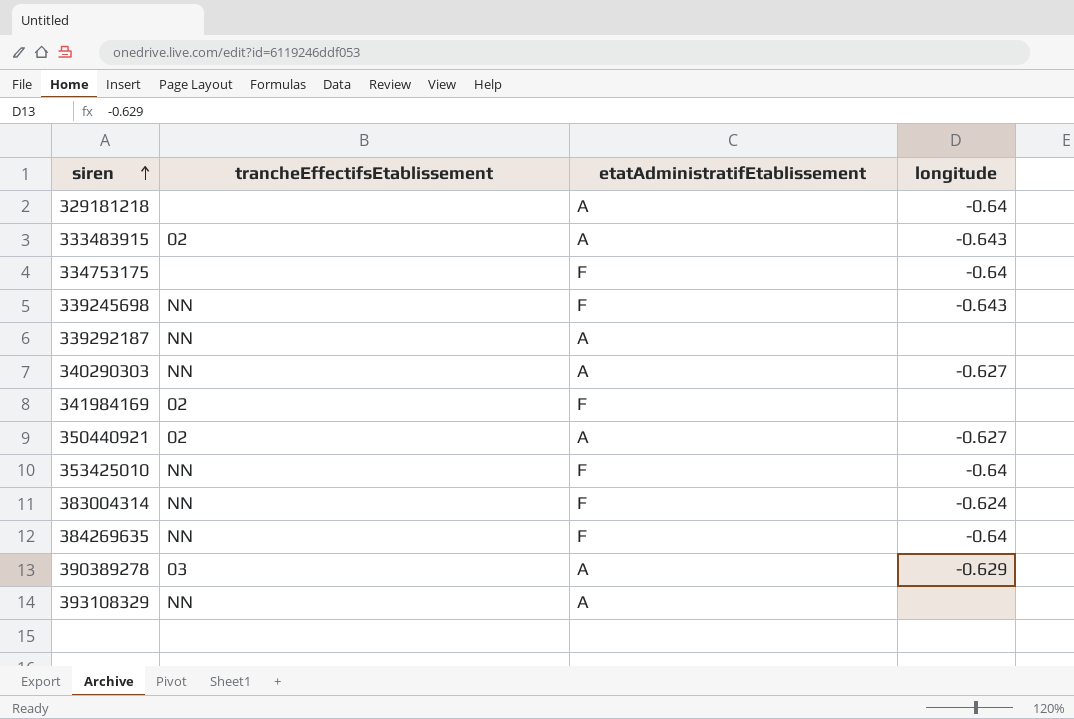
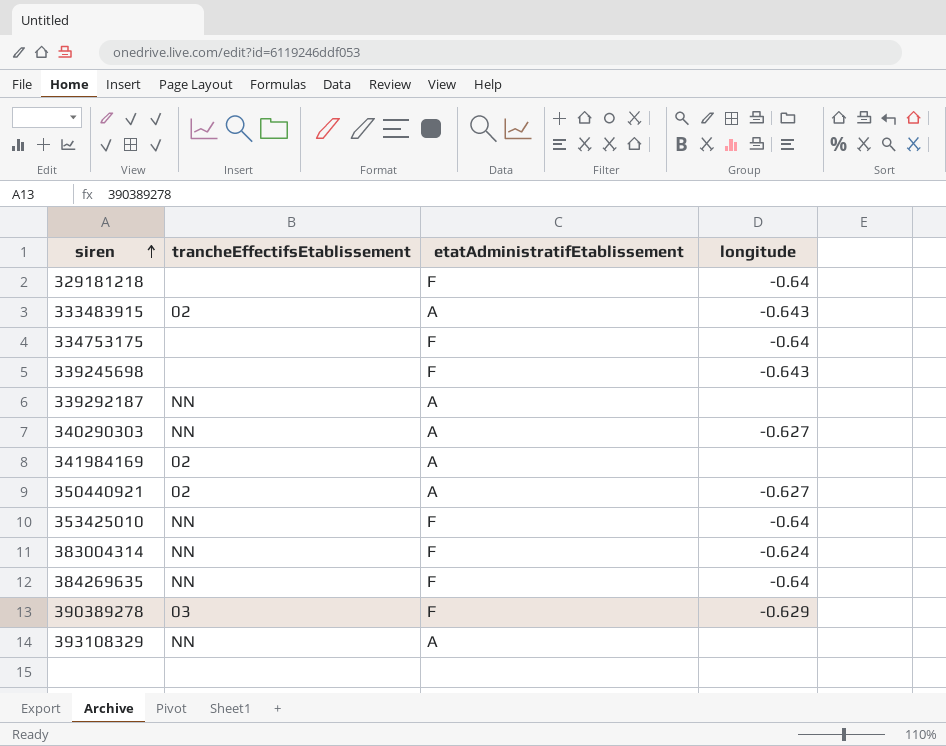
329181218 | etatAdministratifEtablissement: A -> F
339245698 | trancheEffectifsEtablissement: NN -> none
341984169 | etatAdministratifEtablissement: F -> A
390389278 | etatAdministratifEtablissement: A -> F

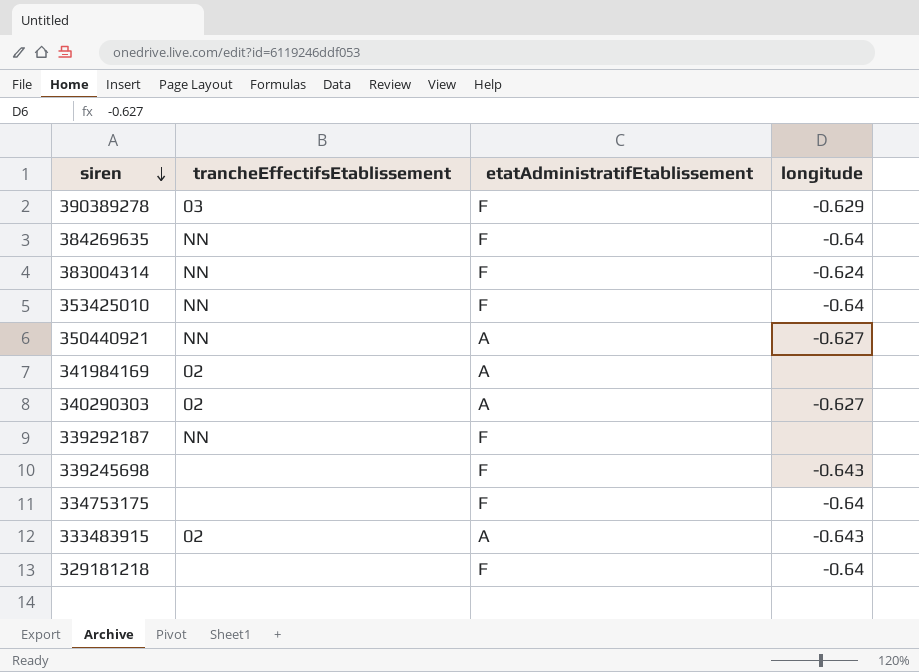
row order: siren ascending -> siren descending
row 393108329: NN | A | none -> none
350440921 | trancheEffectifsEtablissement: 02 -> NN
340290303 | trancheEffectifsEtablissement: NN -> 02
339292187 | etatAdministratifEtablissement: A -> F

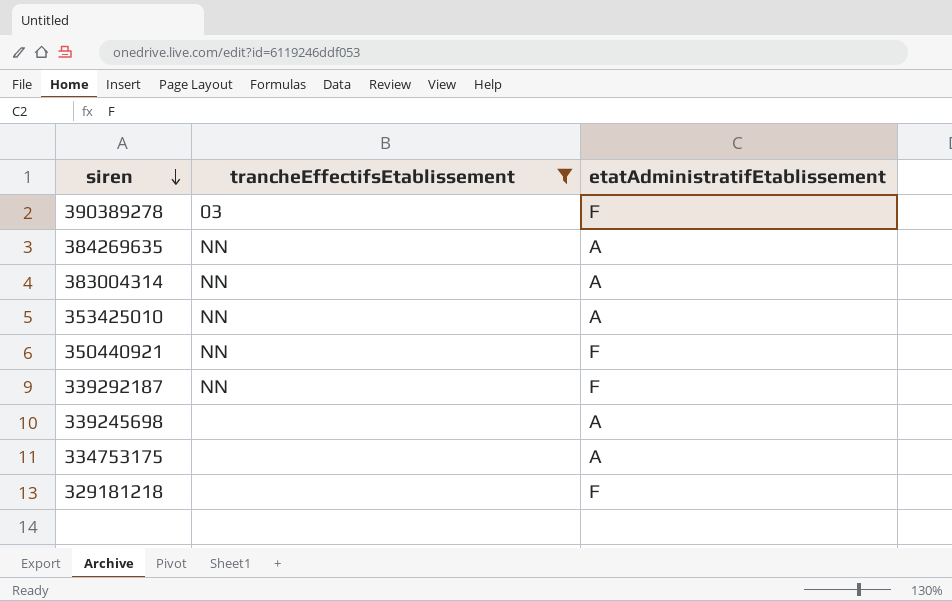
filter: none -> trancheEffectifsEtablissement != 02
column longitude | position: 4 -> none
384269635 | etatAdministratifEtablissement: F -> A
383004314 | etatAdministratifEtablissement: F -> A
353425010 | etatAdministratifEtablissement: F -> A
350440921 | etatAdministratifEtablissement: A -> F
339245698 | etatAdministratifEtablissement: F -> A
334753175 | etatAdministratifEtablissement: F -> A

